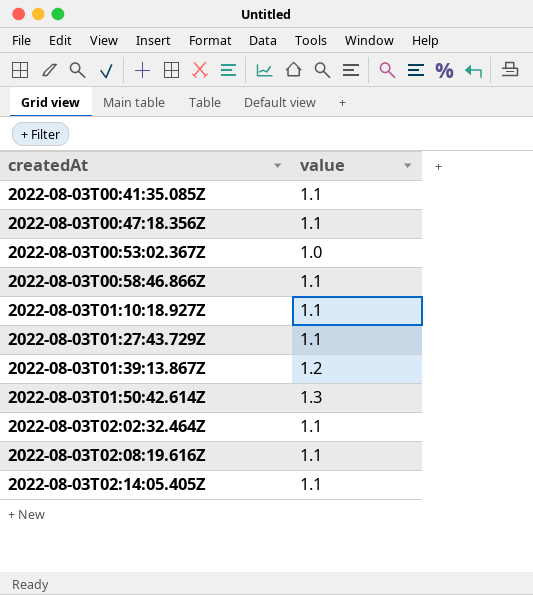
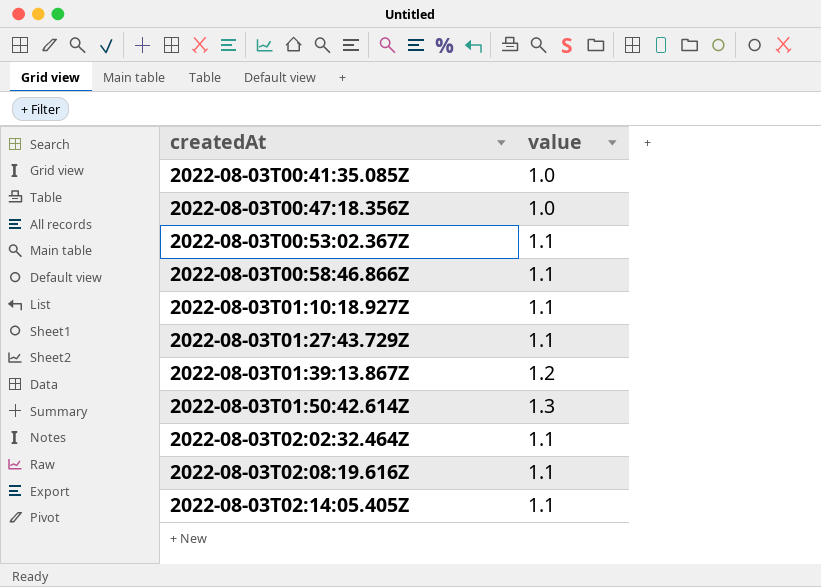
2022-08-03T00:41:35.085Z | value: 1.1 -> 1.0
2022-08-03T00:47:18.356Z | value: 1.1 -> 1.0
2022-08-03T00:53:02.367Z | value: 1.0 -> 1.1

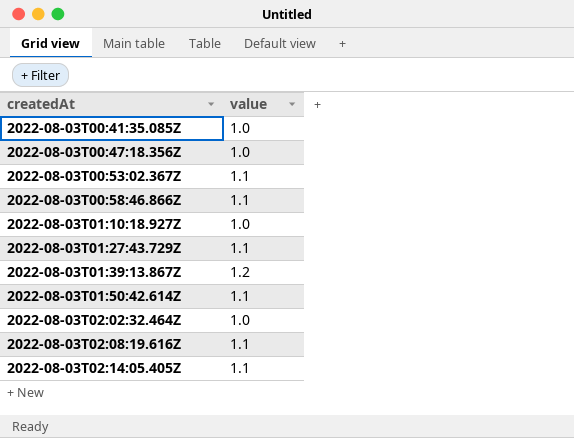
2022-08-03T01:10:18.927Z | value: 1.1 -> 1.0
2022-08-03T01:50:42.614Z | value: 1.3 -> 1.1
2022-08-03T02:02:32.464Z | value: 1.1 -> 1.0

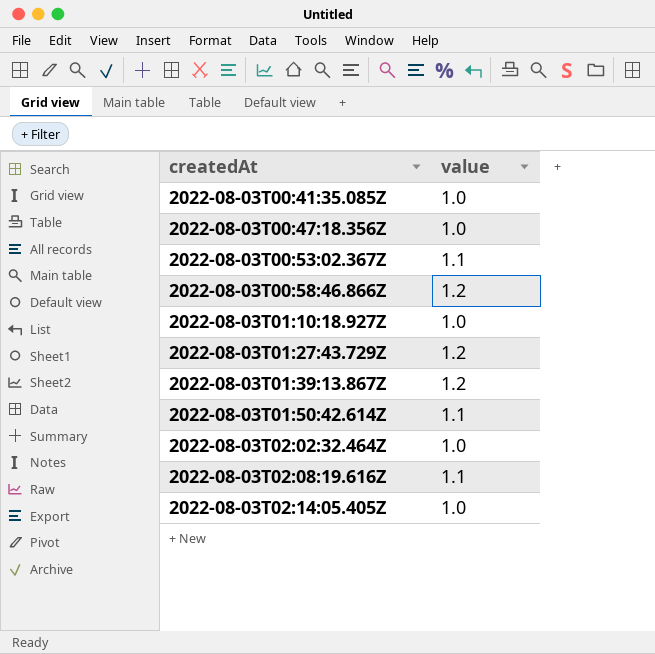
2022-08-03T00:58:46.866Z | value: 1.1 -> 1.2
2022-08-03T01:27:43.729Z | value: 1.1 -> 1.2
2022-08-03T02:14:05.405Z | value: 1.1 -> 1.0

